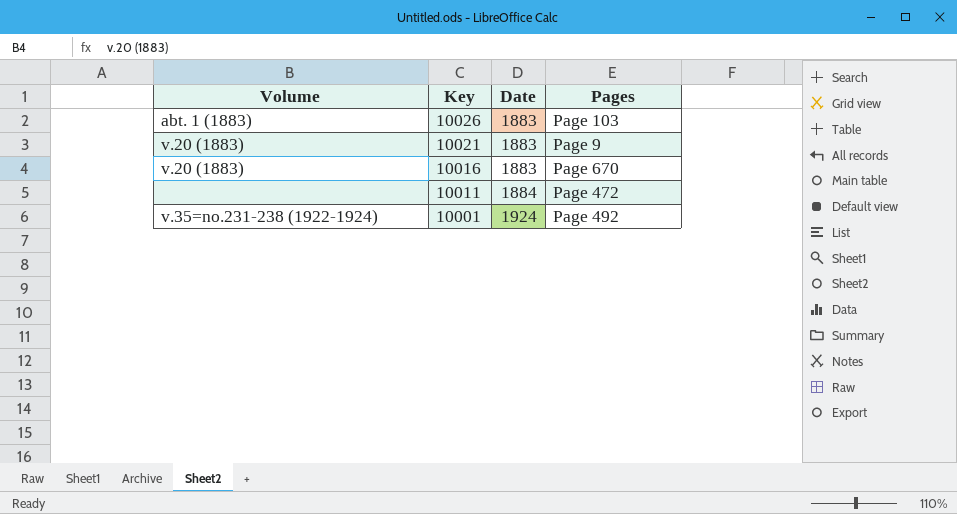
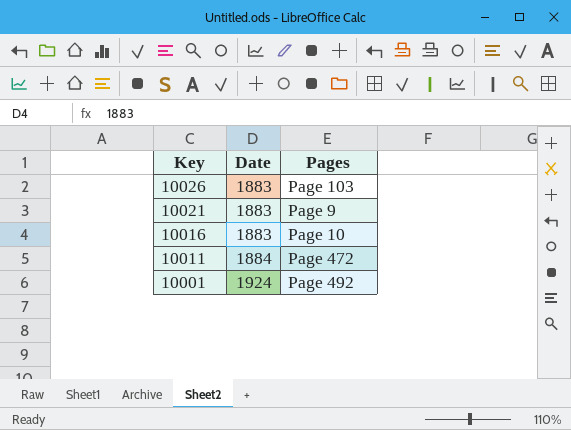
column Volume | position: 1 -> none
10016 | Pages: Page 670 -> Page 10

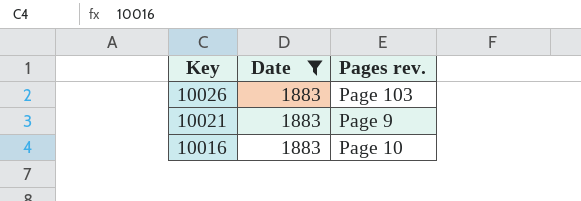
filter: none -> Date = 1883
column name: Pages -> Pages rev.

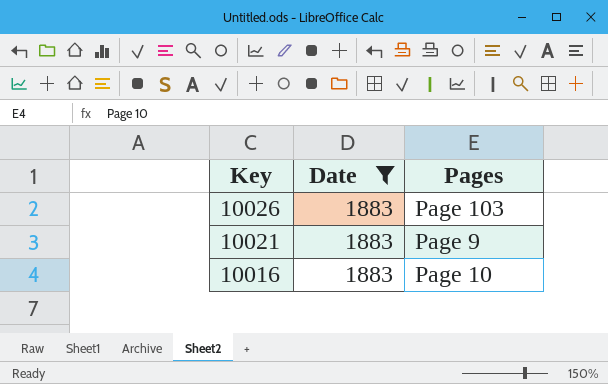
column name: Pages rev. -> Pages

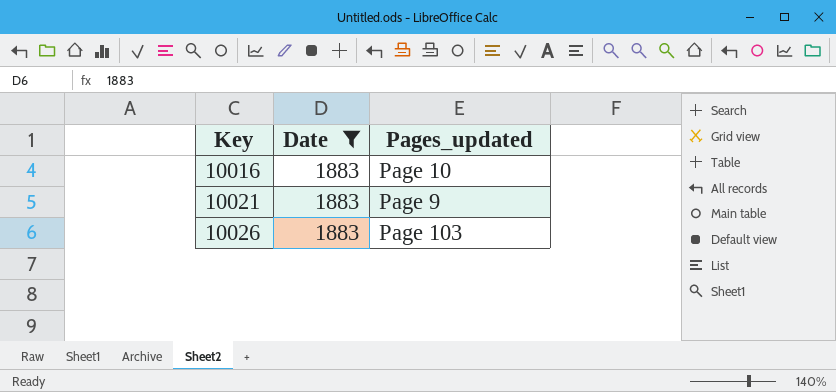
row order: Key descending -> Key ascending
column name: Pages -> Pages_updated

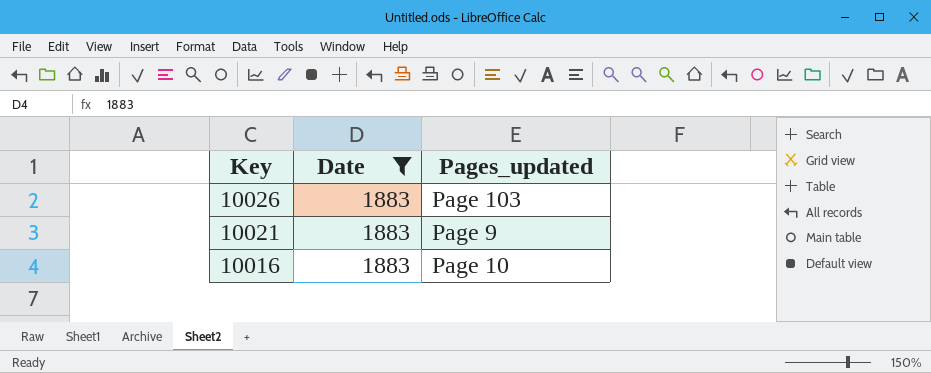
row order: Key ascending -> Key descending

